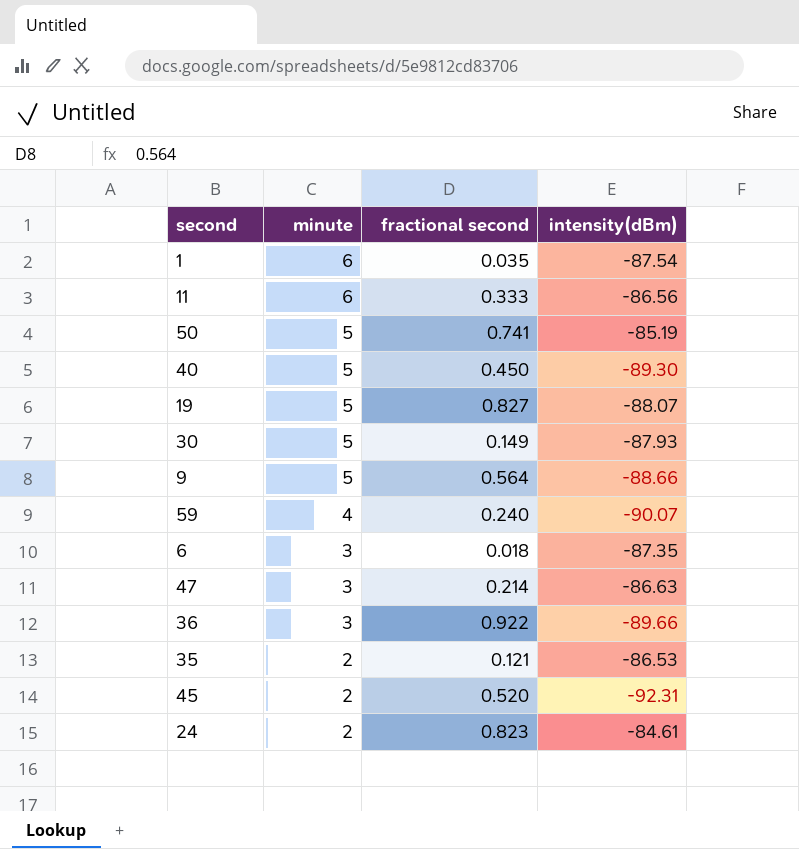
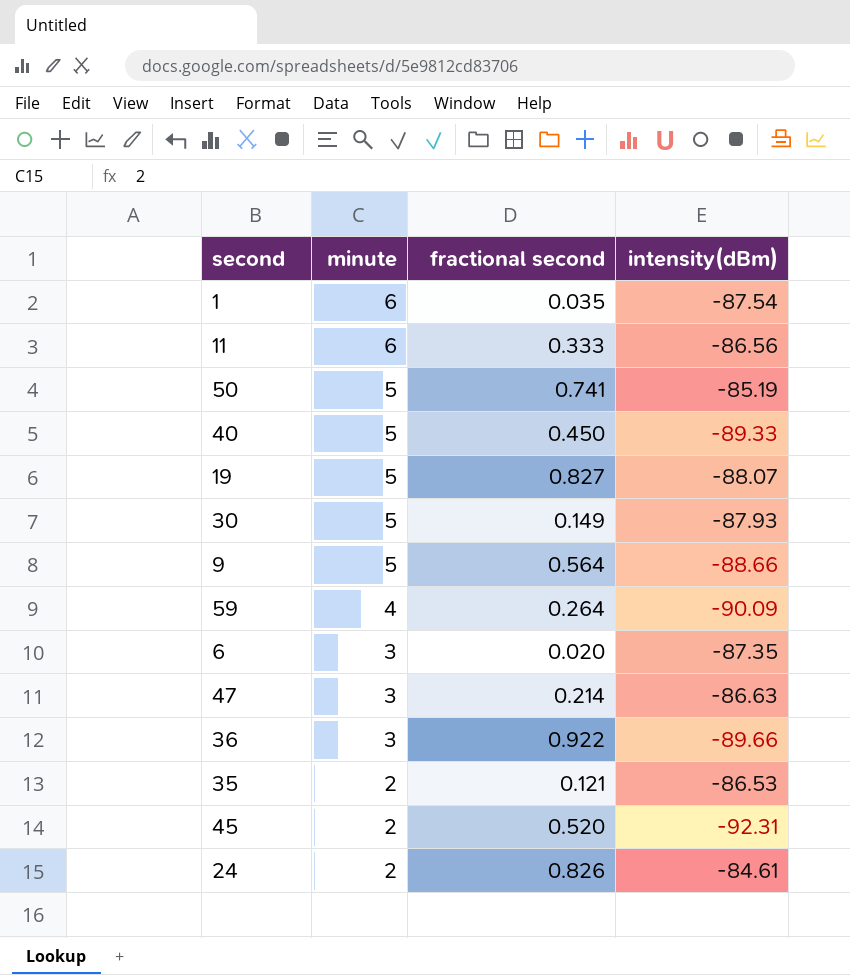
40 | intensity(dBm): -89.30 -> -89.33
59 | fractional second: 0.240 -> 0.264
59 | intensity(dBm): -90.07 -> -90.09
6 | fractional second: 0.018 -> 0.020
24 | fractional second: 0.823 -> 0.826

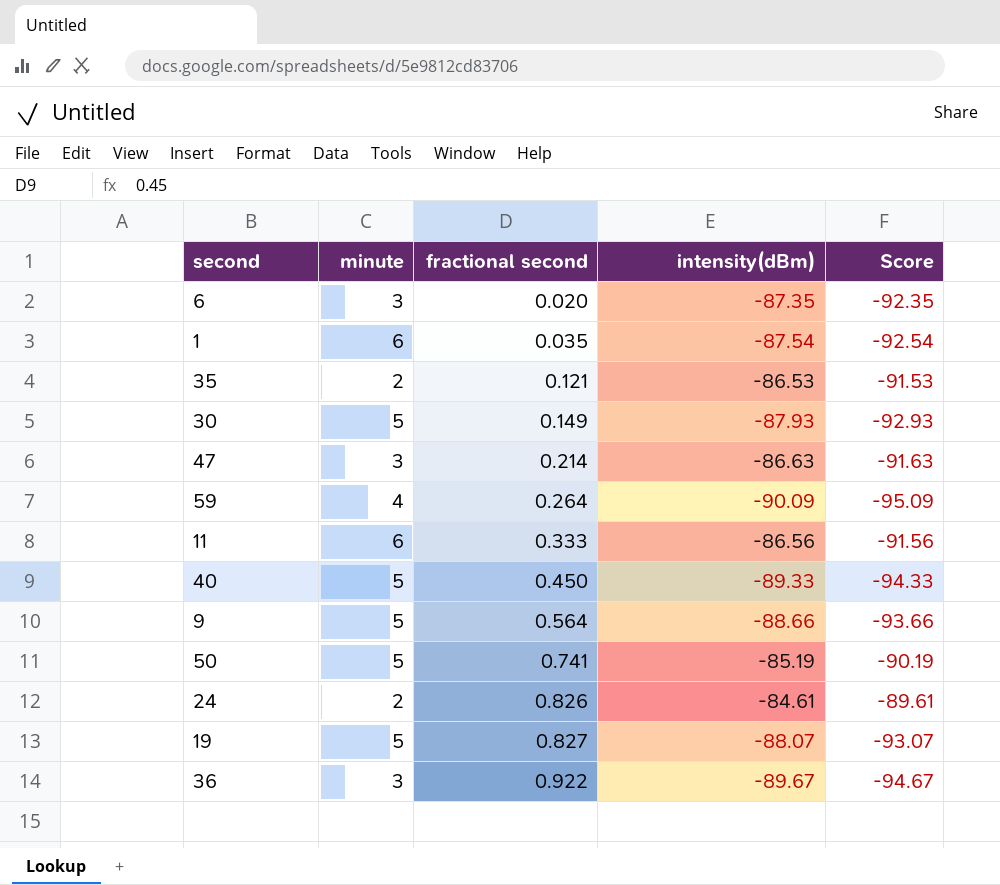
row order: minute descending -> fractional second ascending
column Score | formula: none -> [intensity(dBm)] - 5
row 45: 2 | 0.520 | -92.31 -> none
36 | intensity(dBm): -89.66 -> -89.67

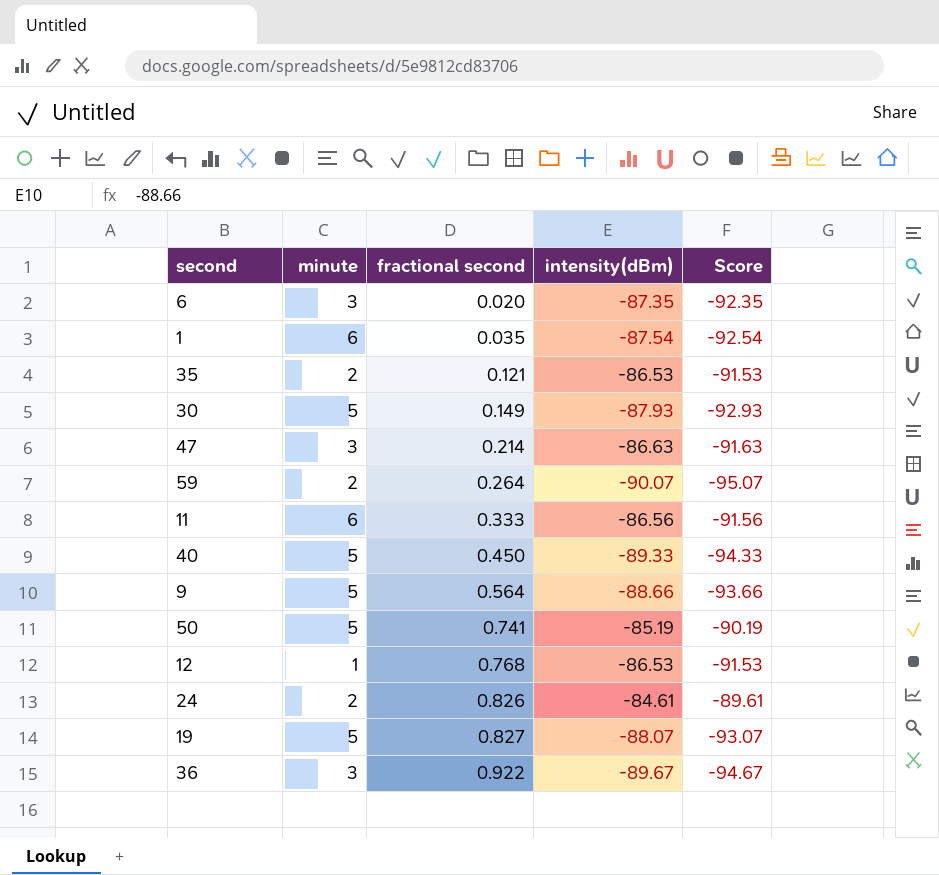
59 | minute: 4 -> 2
59 | intensity(dBm): -90.09 -> -90.07
59 | Score: -95.09 -> -95.07
row 12: none -> 1 | 0.768 | -86.53 | -91.53

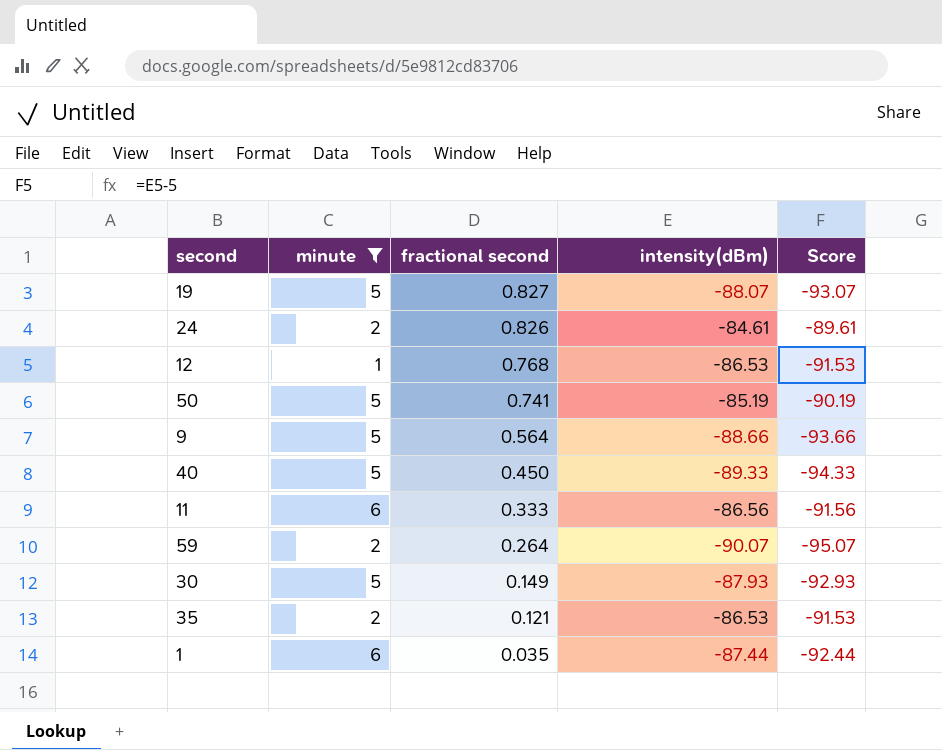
filter: none -> minute != 3
row order: fractional second ascending -> fractional second descending
1 | intensity(dBm): -87.54 -> -87.44
1 | Score: -92.54 -> -92.44

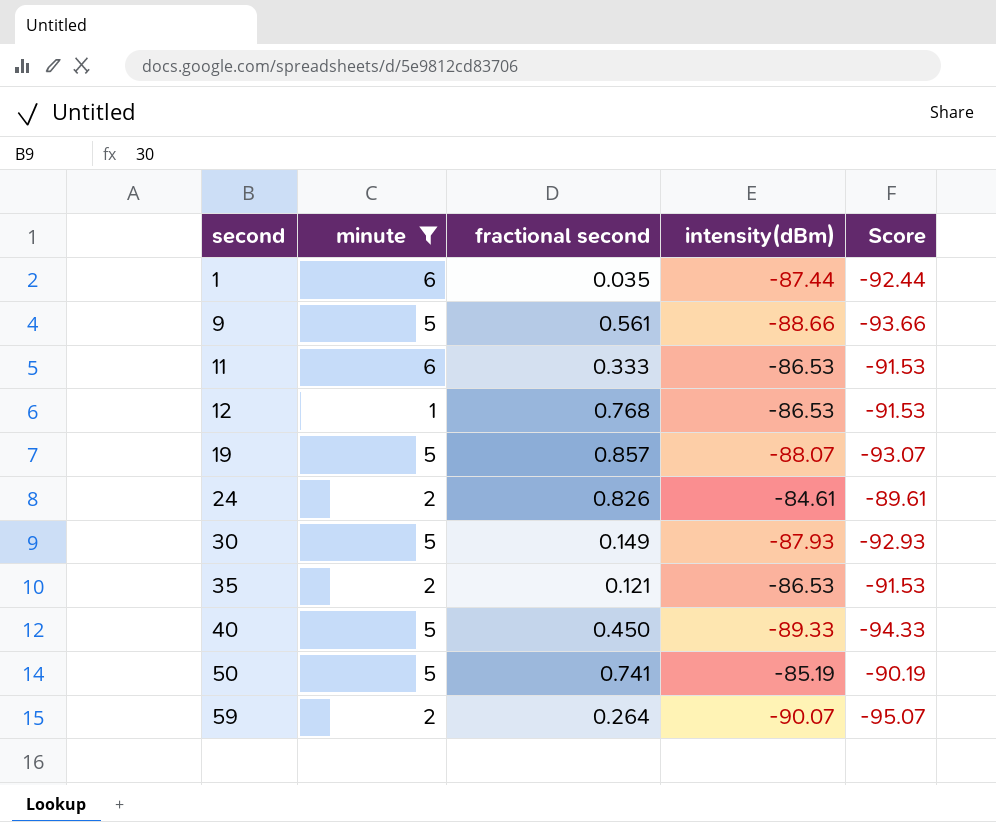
row order: fractional second descending -> second ascending
9 | fractional second: 0.564 -> 0.561
11 | intensity(dBm): -86.56 -> -86.53
11 | Score: -91.56 -> -91.53
19 | fractional second: 0.827 -> 0.857

